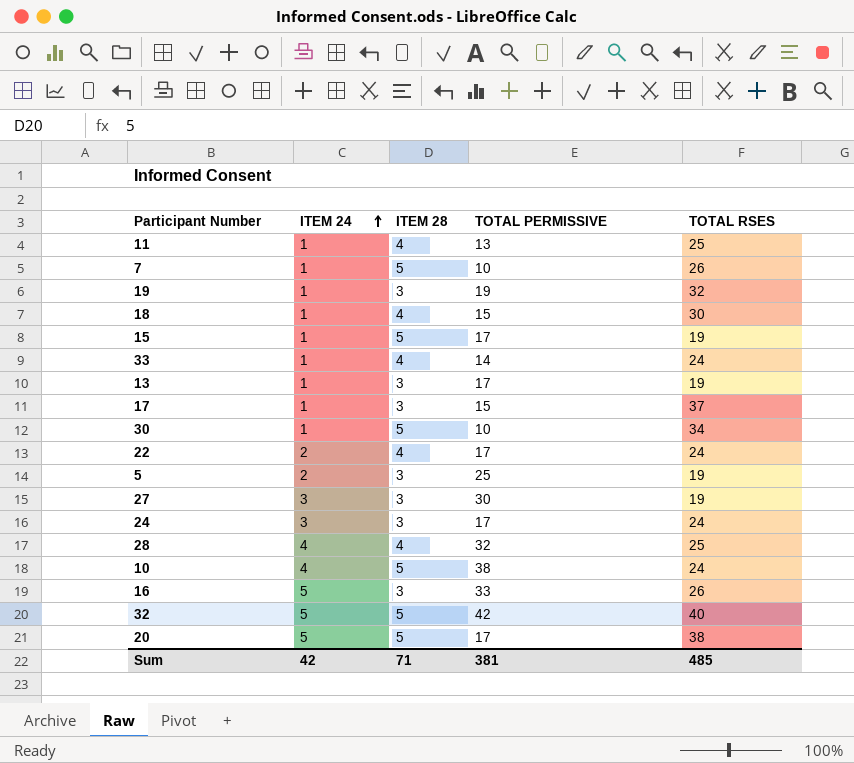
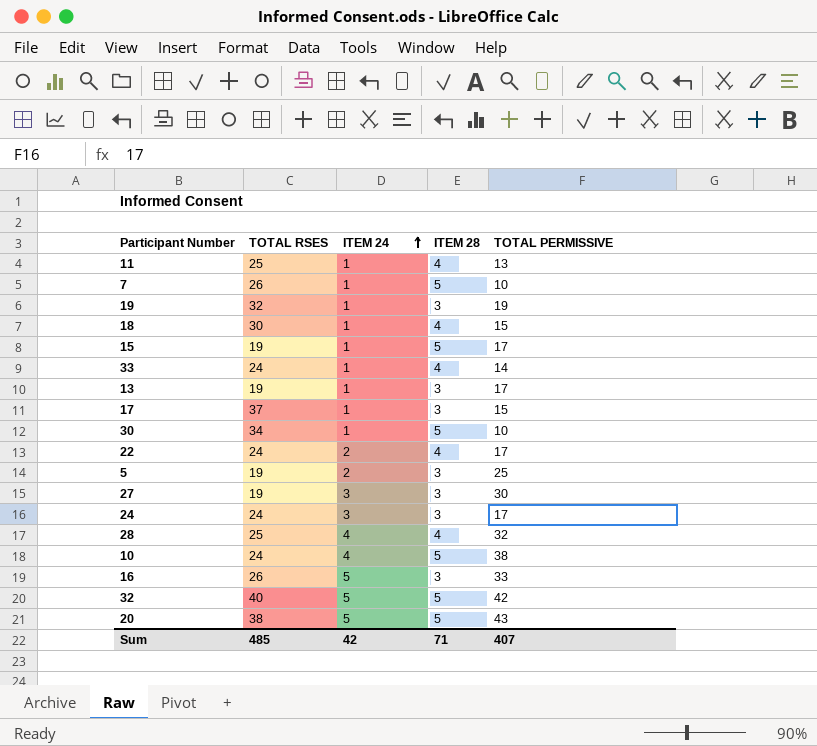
column TOTAL RSES | position: 5 -> 2
20 | TOTAL PERMISSIVE: 17 -> 43
Sum | TOTAL PERMISSIVE: 381 -> 407

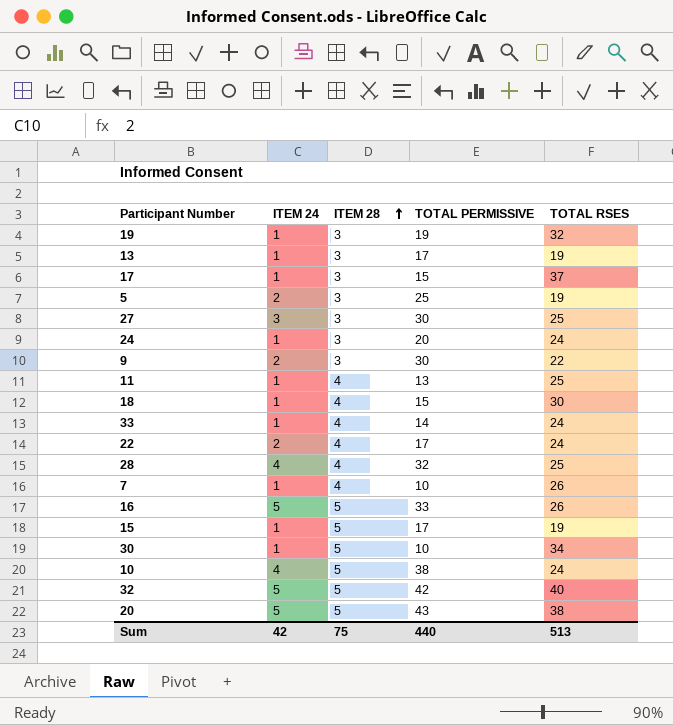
row order: ITEM 24 ascending -> ITEM 28 ascending
column TOTAL RSES | position: 2 -> 5
27 | TOTAL RSES: 19 -> 25
24 | ITEM 24: 3 -> 1
24 | TOTAL PERMISSIVE: 17 -> 20
row 9: none -> 2 | 3 | 30 | 22
7 | ITEM 28: 5 -> 4
16 | ITEM 28: 3 -> 5
Sum | ITEM 28: 71 -> 75
Sum | TOTAL PERMISSIVE: 407 -> 440
Sum | TOTAL RSES: 485 -> 513

